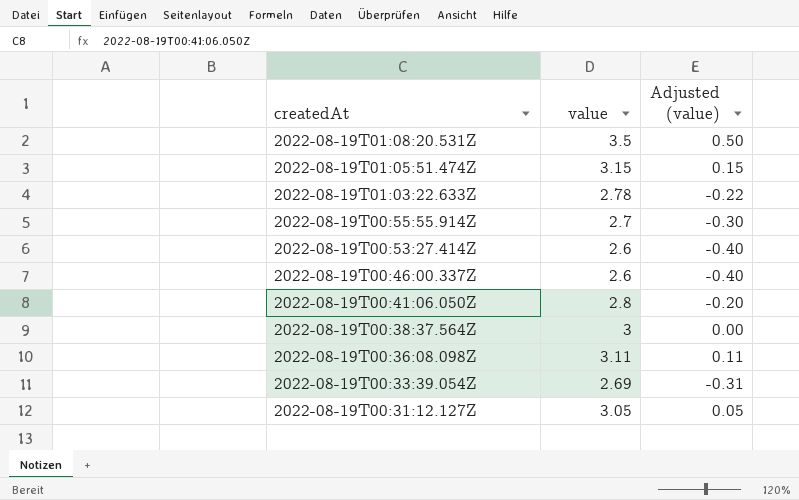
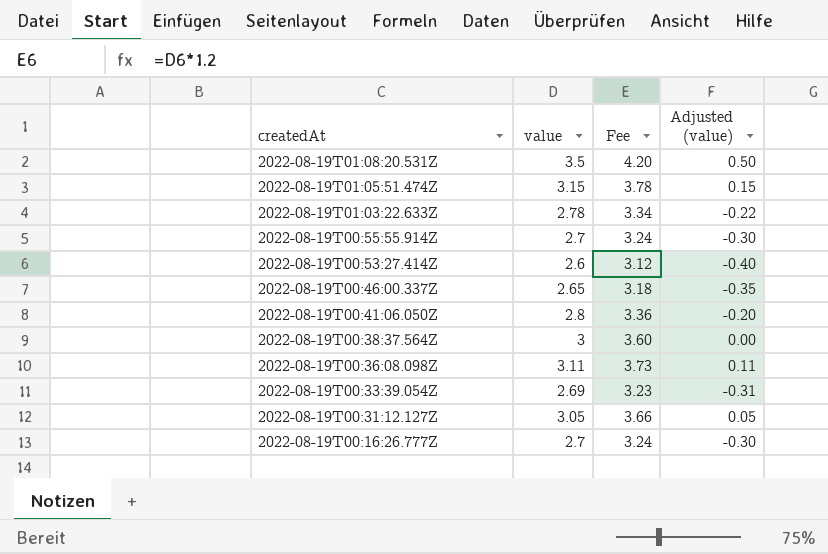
column Fee | formula: none -> [value] * 1.2
2022-08-19T00:46:00.337Z | value: 2.6 -> 2.65
2022-08-19T00:46:00.337Z | Adjusted (value): -0.40 -> -0.35
row 2022-08-19T00:16:26.777Z: none -> 2.7 | 3.24 | -0.30

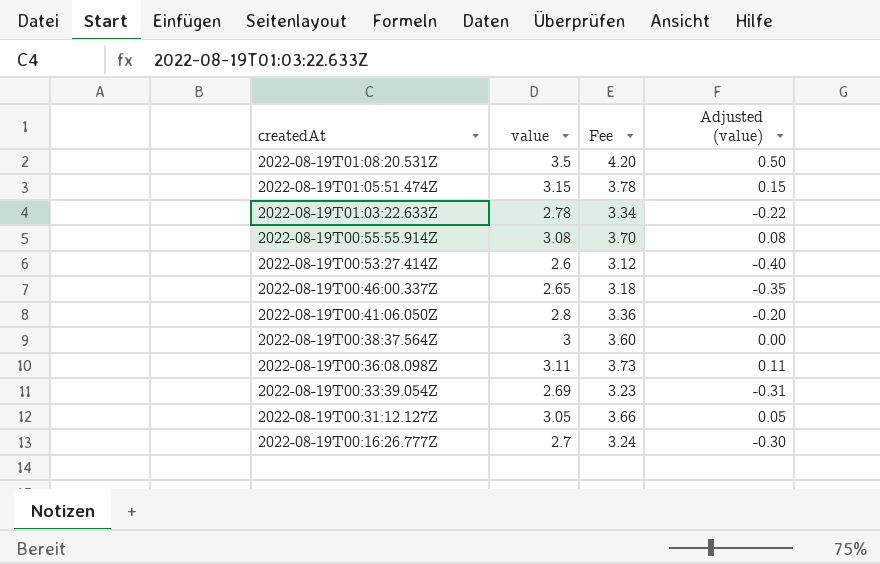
2022-08-19T00:55:55.914Z | value: 2.7 -> 3.08
2022-08-19T00:55:55.914Z | Fee: 3.24 -> 3.70
2022-08-19T00:55:55.914Z | Adjusted (value): -0.30 -> 0.08

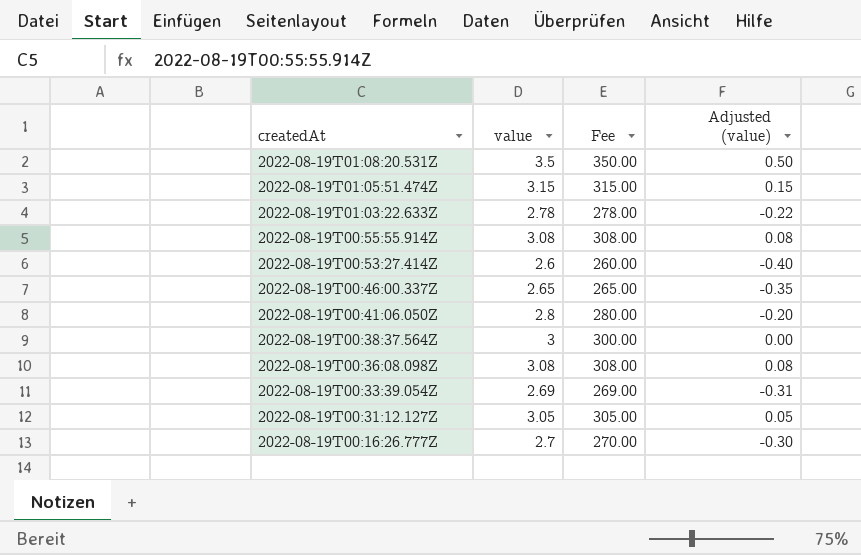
column Fee | formula: [value] * 1.2 -> [value] * 100
2022-08-19T00:36:08.098Z | value: 3.11 -> 3.08
2022-08-19T00:36:08.098Z | Adjusted (value): 0.11 -> 0.08

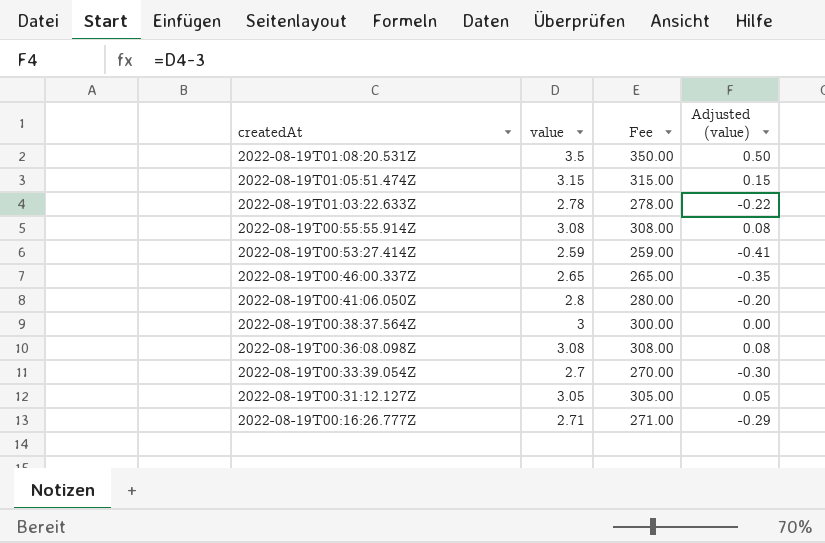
2022-08-19T00:53:27.414Z | value: 2.6 -> 2.59
2022-08-19T00:53:27.414Z | Fee: 260.00 -> 259.00
2022-08-19T00:53:27.414Z | Adjusted (value): -0.40 -> -0.41
2022-08-19T00:33:39.054Z | value: 2.69 -> 2.7
2022-08-19T00:33:39.054Z | Fee: 269.00 -> 270.00
2022-08-19T00:33:39.054Z | Adjusted (value): -0.31 -> -0.30
2022-08-19T00:16:26.777Z | value: 2.7 -> 2.71
2022-08-19T00:16:26.777Z | Fee: 270.00 -> 271.00
2022-08-19T00:16:26.777Z | Adjusted (value): -0.30 -> -0.29

